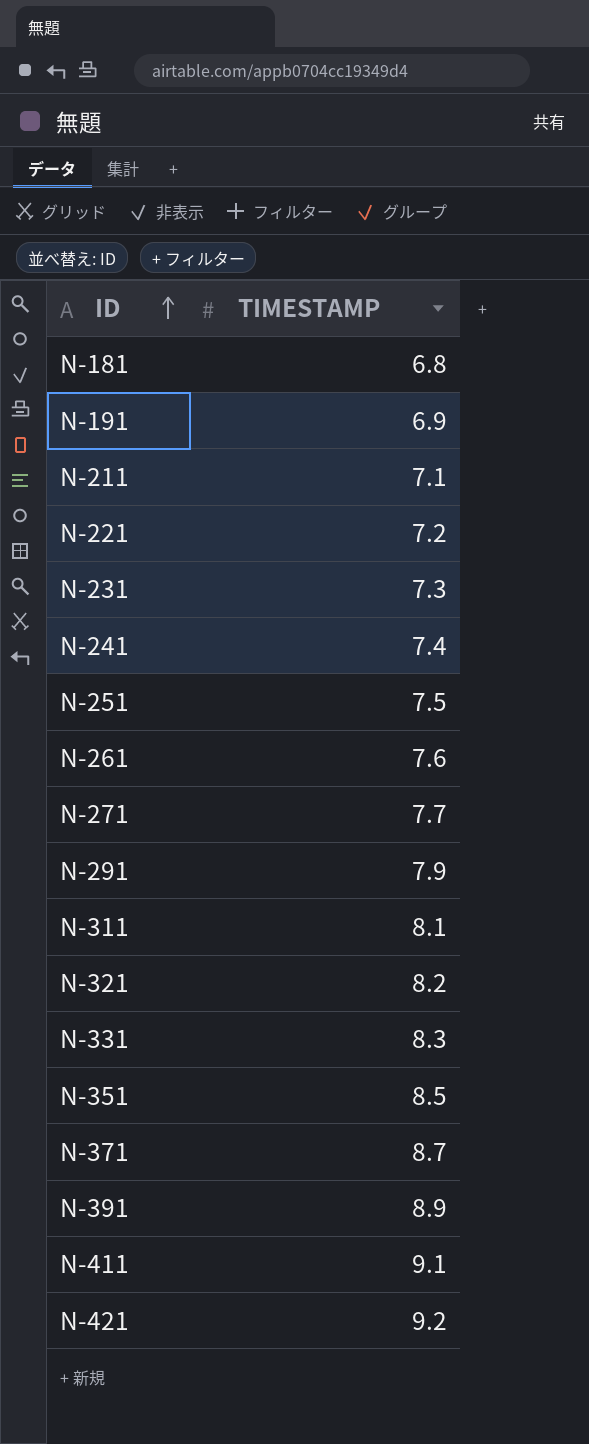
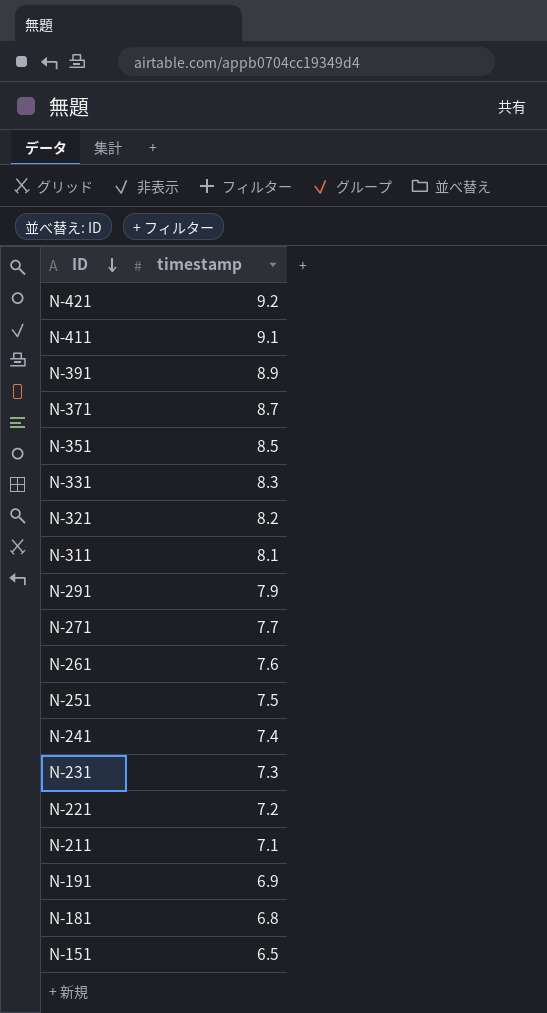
row order: ID ascending -> ID descending
column name: TIMESTAMP -> timestamp
row N-151: none -> 6.5

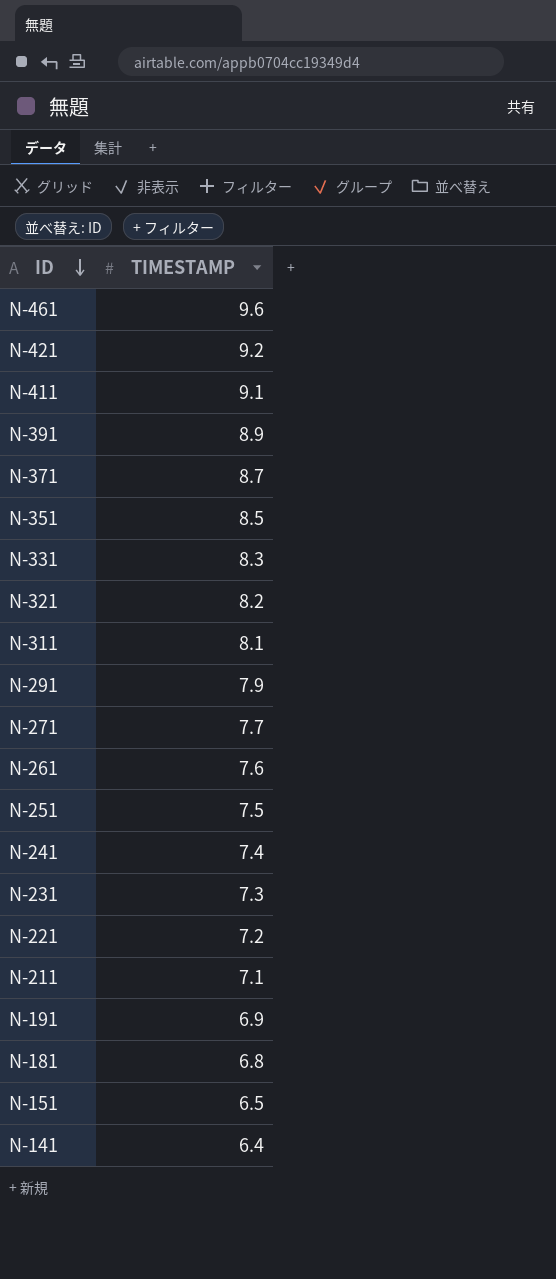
column name: timestamp -> TIMESTAMP
row N-461: none -> 9.6
row N-141: none -> 6.4

